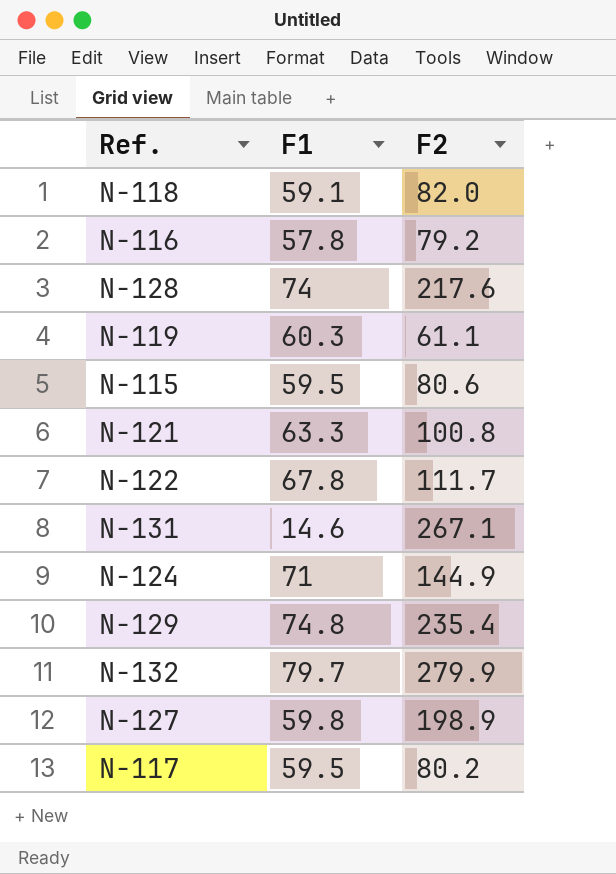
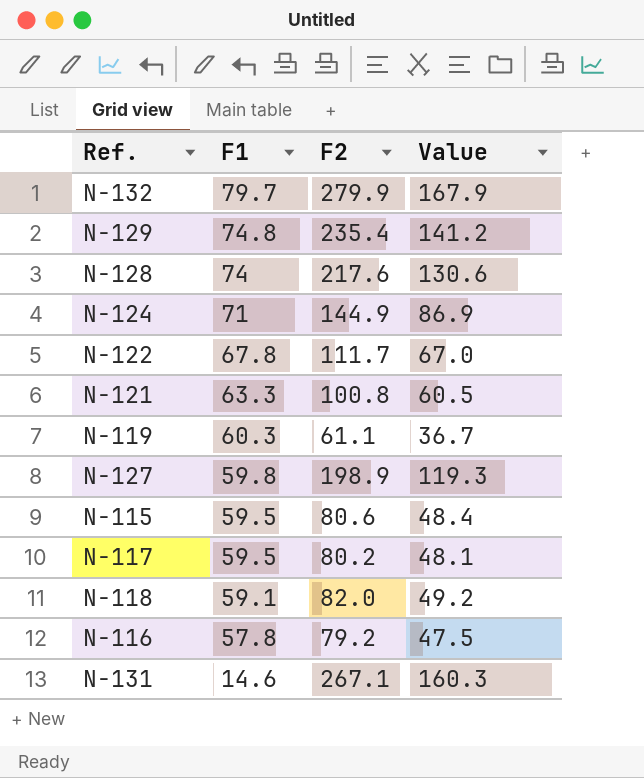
row order: none -> F1 descending
column Value | formula: none -> [F2] * 0.6

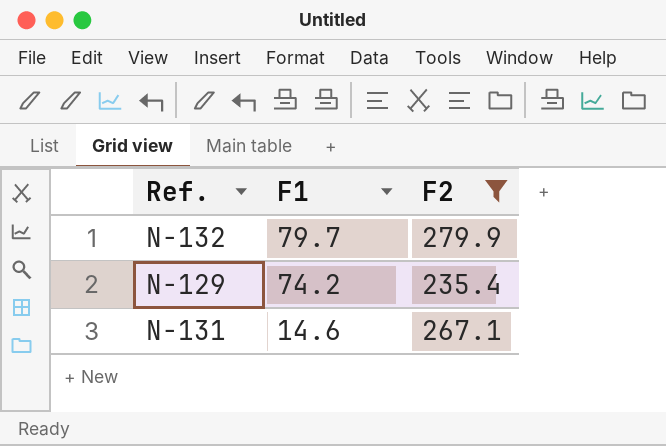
filter: none -> F2 >= 235.4
column Value | formula: [F2] * 0.6 -> none
N-129 | F1: 74.8 -> 74.2

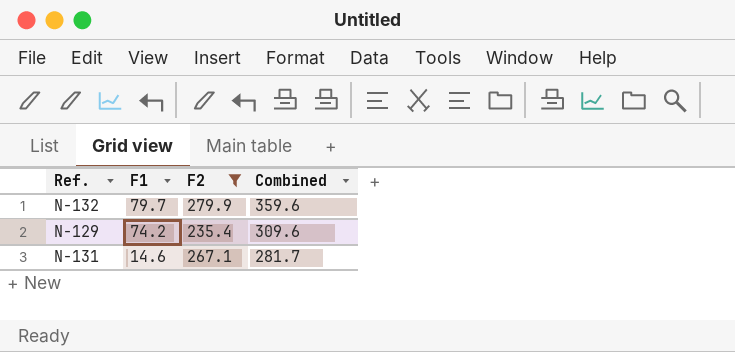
column Combined | formula: none -> [F1] + [F2]

